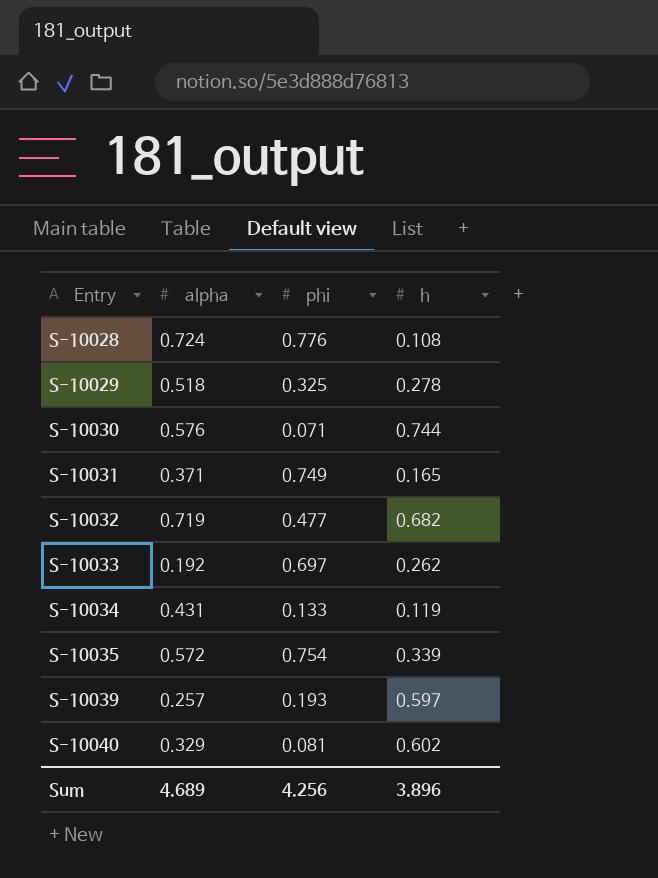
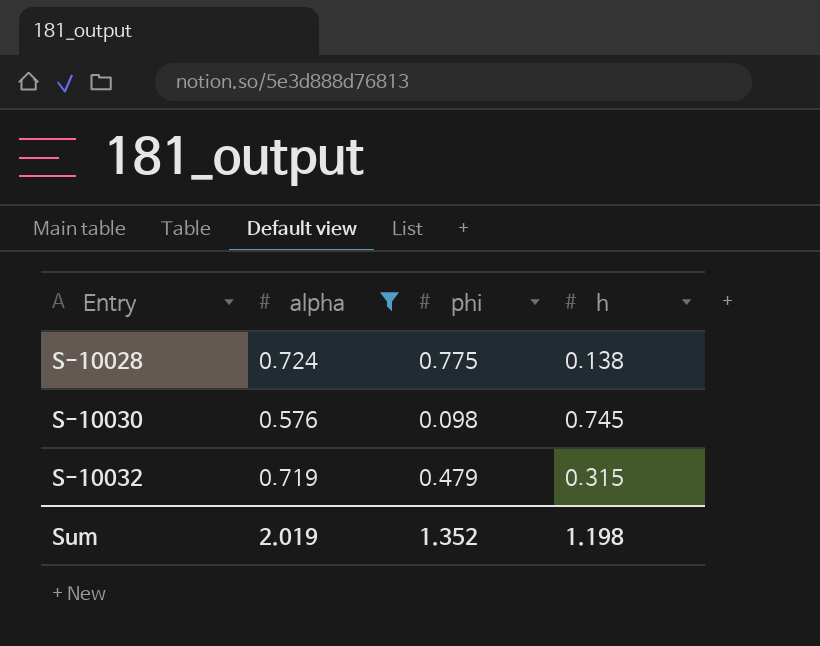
filter: none -> alpha >= 0.576
S-10028 | phi: 0.776 -> 0.775
S-10028 | h: 0.108 -> 0.138
S-10030 | phi: 0.071 -> 0.098
S-10030 | h: 0.744 -> 0.745
S-10032 | phi: 0.477 -> 0.479
S-10032 | h: 0.682 -> 0.315
Sum | alpha: 4.689 -> 2.019
Sum | phi: 4.256 -> 1.352
Sum | h: 3.896 -> 1.198

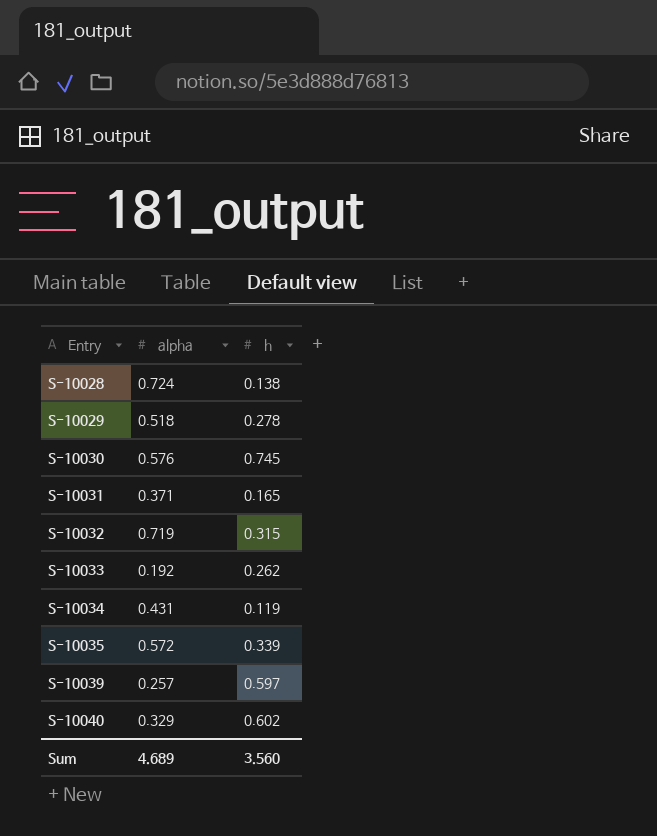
filter: alpha >= 0.576 -> none
column phi | position: 3 -> none
Sum | alpha: 2.019 -> 4.689
Sum | h: 1.198 -> 3.560

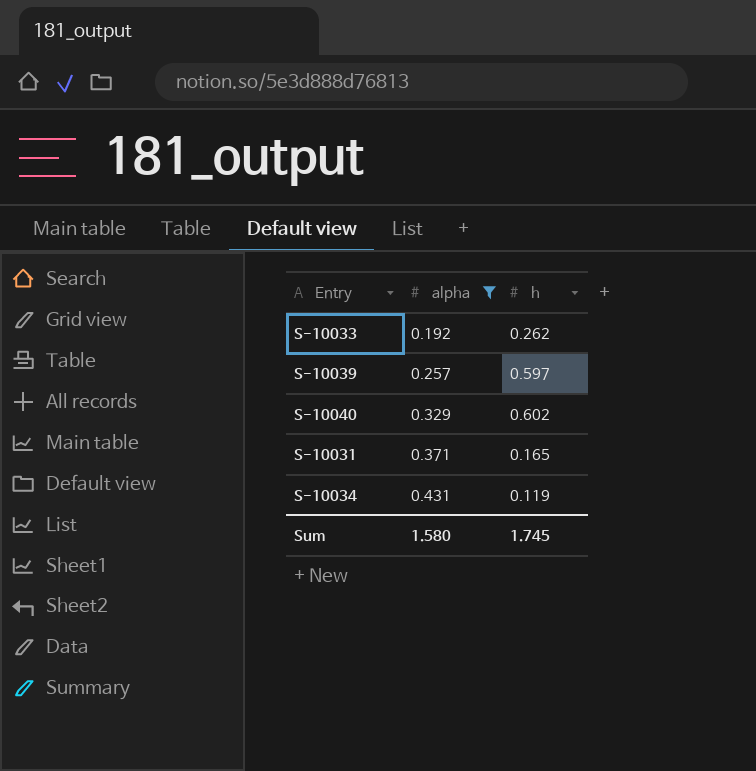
filter: none -> alpha <= 0.431
row order: Entry ascending -> alpha ascending
Sum | alpha: 4.689 -> 1.580
Sum | h: 3.560 -> 1.745

